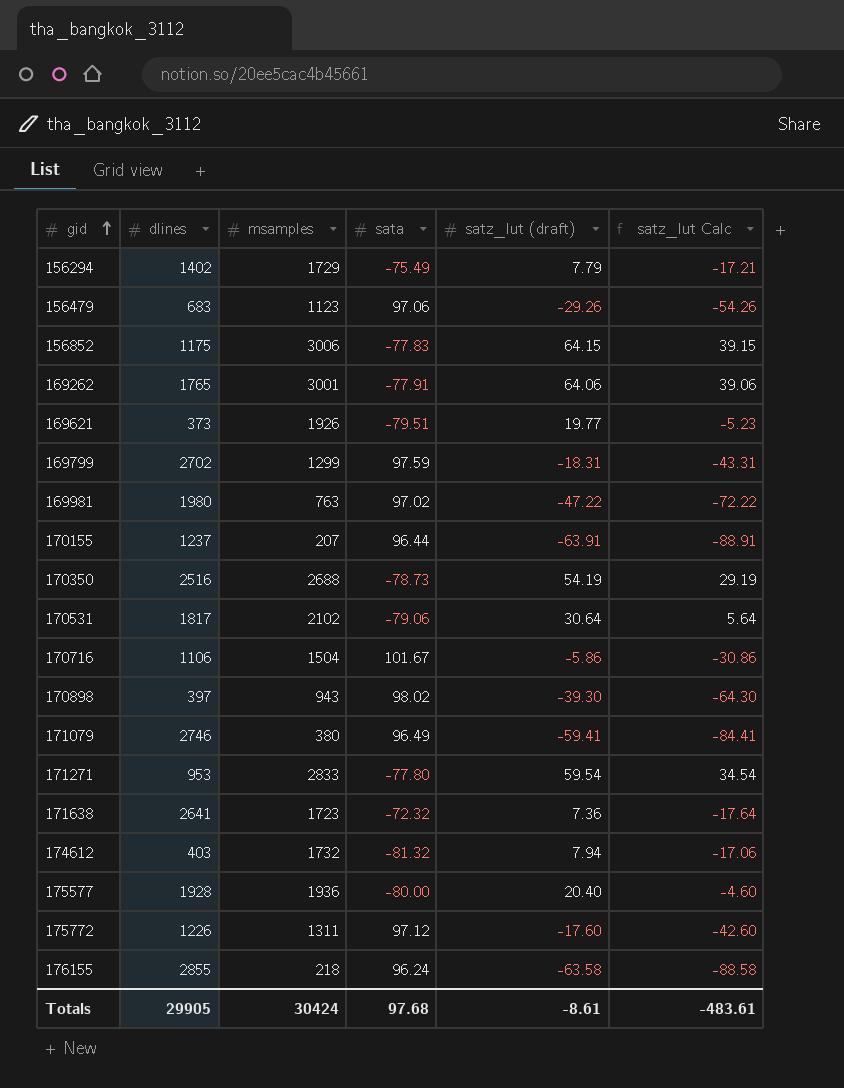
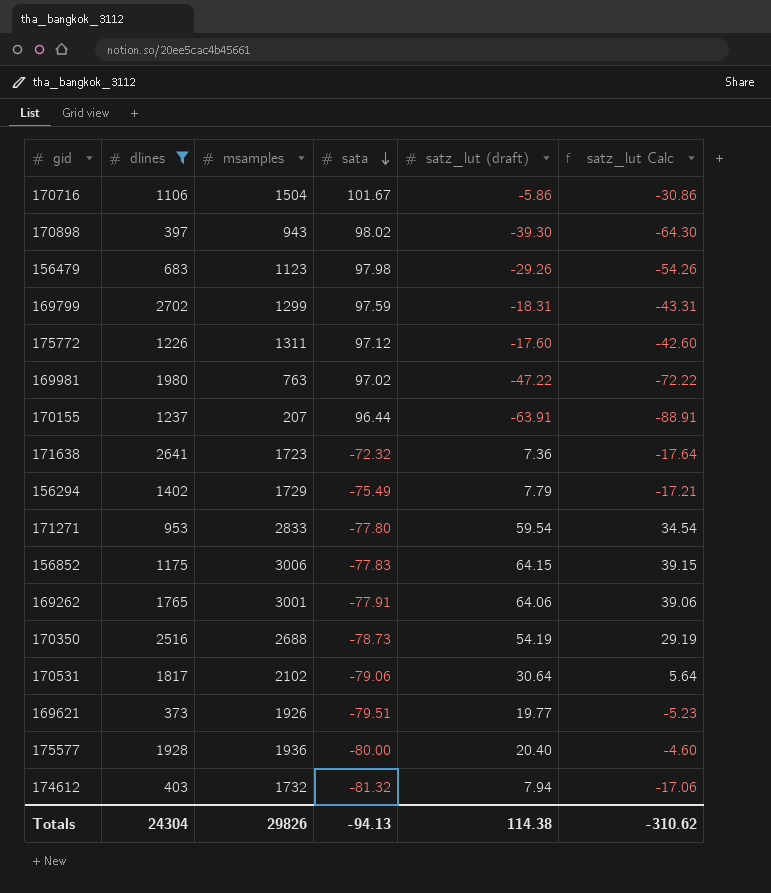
filter: none -> dlines <= 2702
row order: gid ascending -> sata descending
156479 | sata: 97.06 -> 97.98
Totals | dlines: 29905 -> 24304
Totals | msamples: 30424 -> 29826
Totals | sata: 97.68 -> -94.13
Totals | satz_lut (draft): -8.61 -> 114.38
Totals | satz_lut Calc: -483.61 -> -310.62

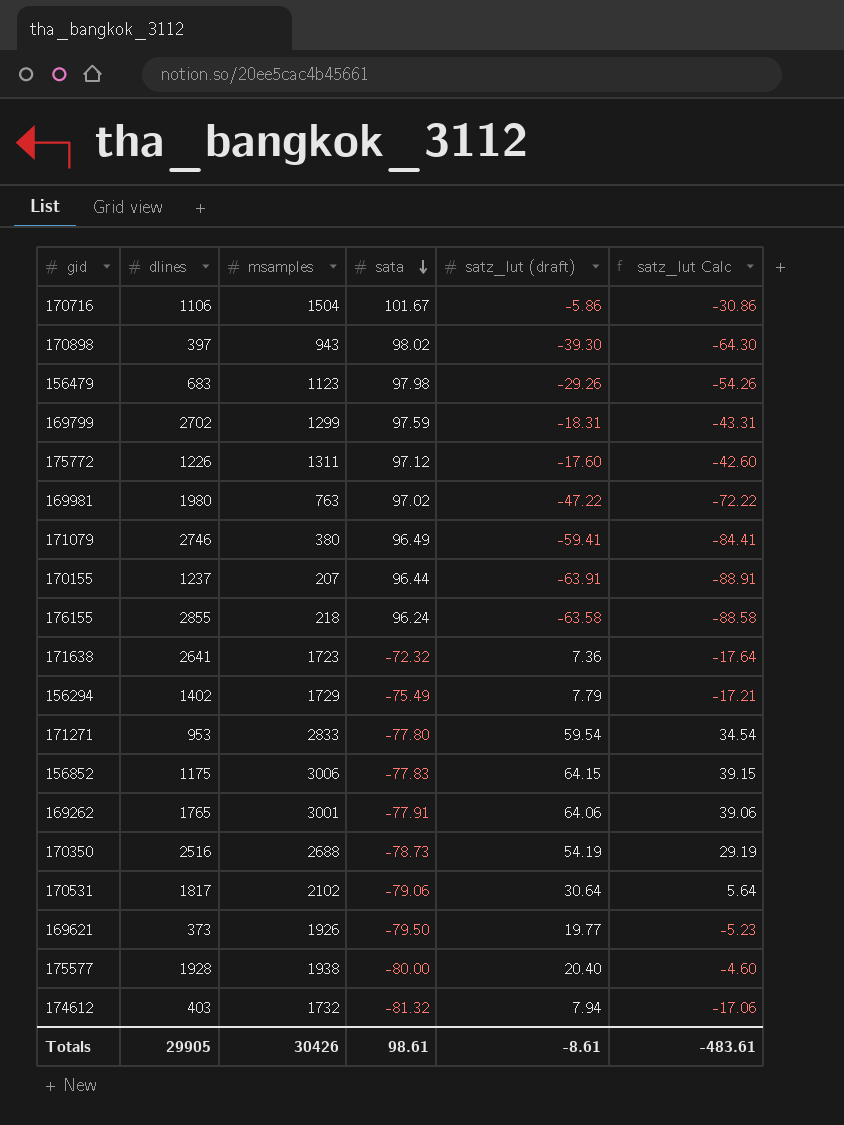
filter: dlines <= 2702 -> none
169621 | sata: -79.51 -> -79.50
175577 | msamples: 1936 -> 1938
Totals | dlines: 24304 -> 29905
Totals | msamples: 29826 -> 30426
Totals | sata: -94.13 -> 98.61
Totals | satz_lut (draft): 114.38 -> -8.61
Totals | satz_lut Calc: -310.62 -> -483.61

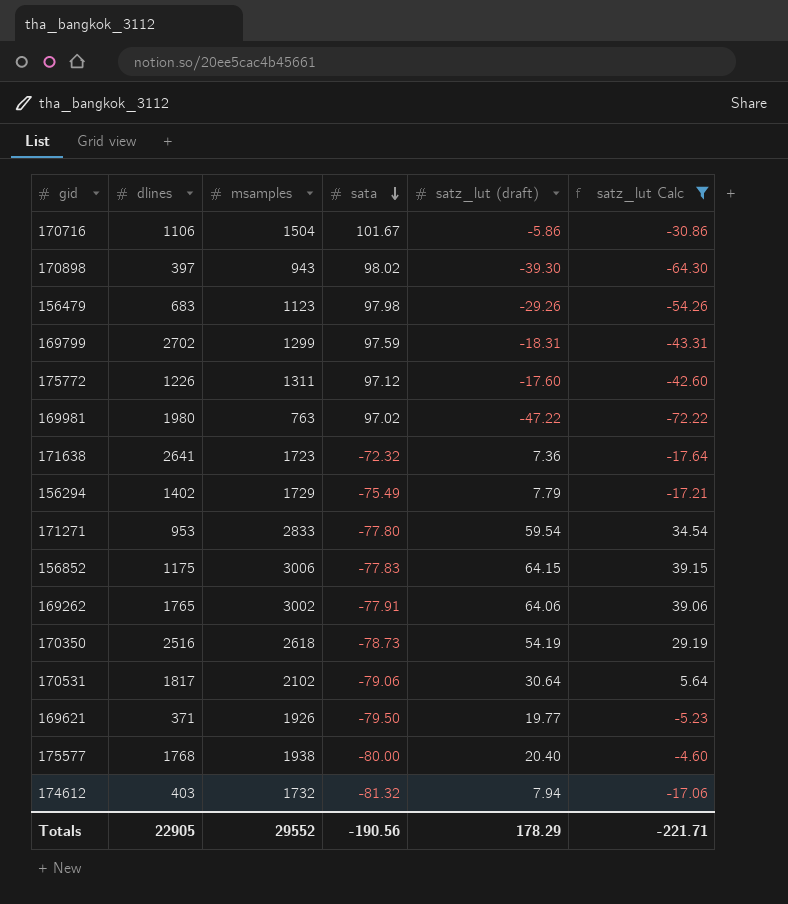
filter: none -> satz_lut Calc >= -72.22
169262 | msamples: 3001 -> 3002
170350 | msamples: 2688 -> 2618
169621 | dlines: 373 -> 371
175577 | dlines: 1928 -> 1768
Totals | dlines: 29905 -> 22905
Totals | msamples: 30426 -> 29552
Totals | sata: 98.61 -> -190.56
Totals | satz_lut (draft): -8.61 -> 178.29
Totals | satz_lut Calc: -483.61 -> -221.71

